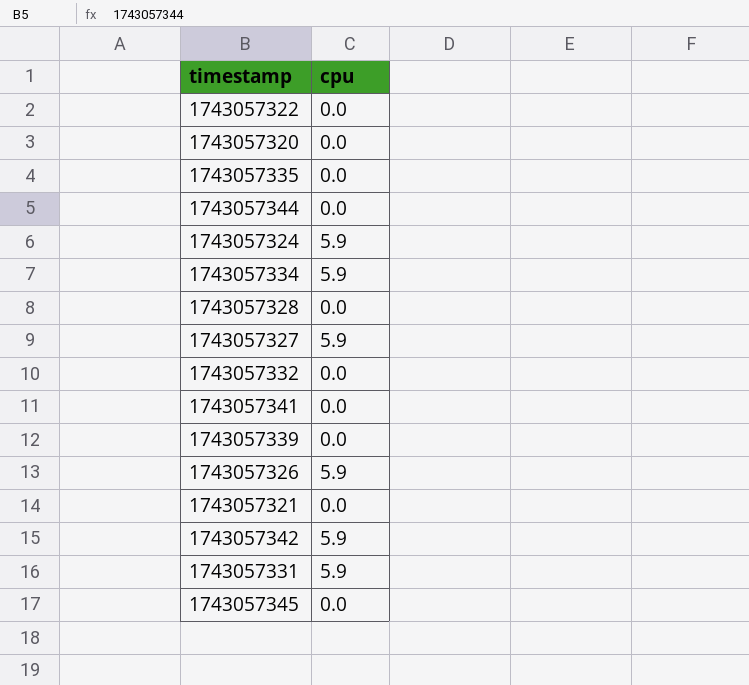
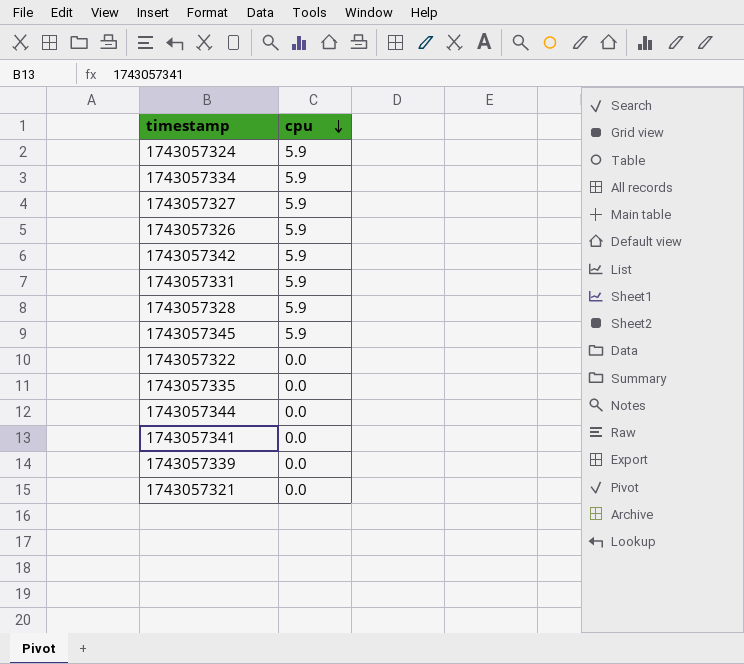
row order: none -> cpu descending
row 1743057320: 0.0 -> none
row 1743057332: 0.0 -> none
1743057328 | cpu: 0.0 -> 5.9
1743057345 | cpu: 0.0 -> 5.9

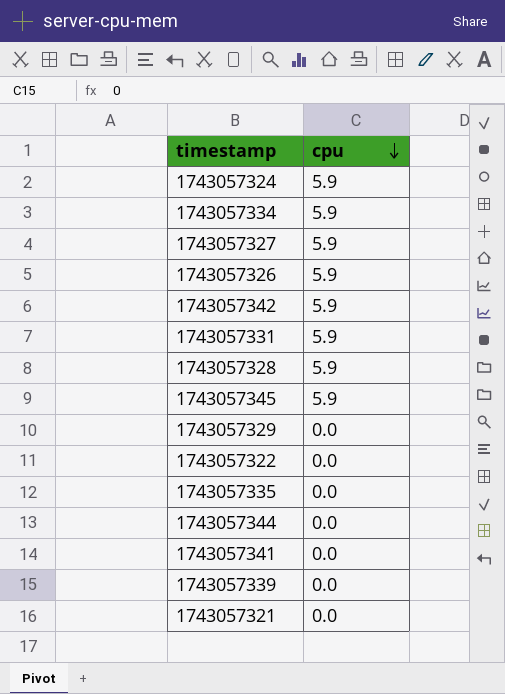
row 1743057329: none -> 0.0

